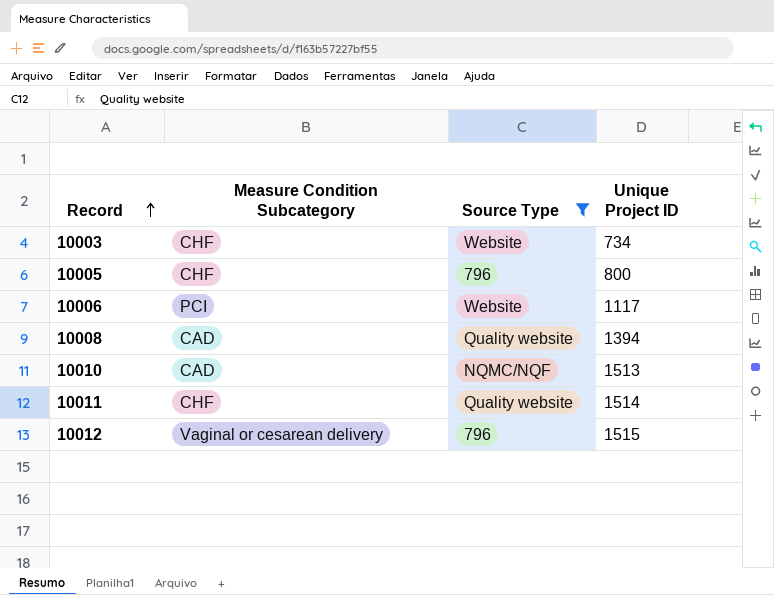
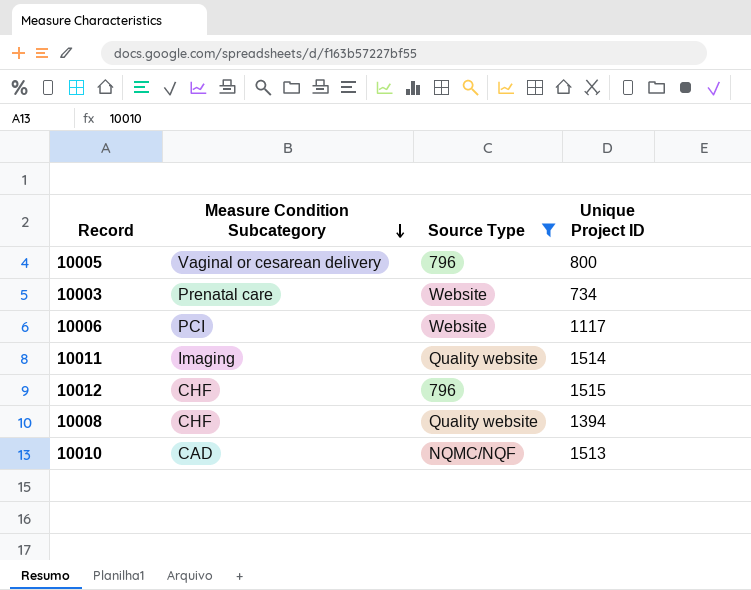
row order: Record ascending -> Measure Condition Subcategory descending
10005 | Measure Condition Subcategory: CHF -> Vaginal or cesarean delivery
10003 | Measure Condition Subcategory: CHF -> Prenatal care
10011 | Measure Condition Subcategory: CHF -> Imaging
10012 | Measure Condition Subcategory: Vaginal or cesarean delivery -> CHF
10008 | Measure Condition Subcategory: CAD -> CHF

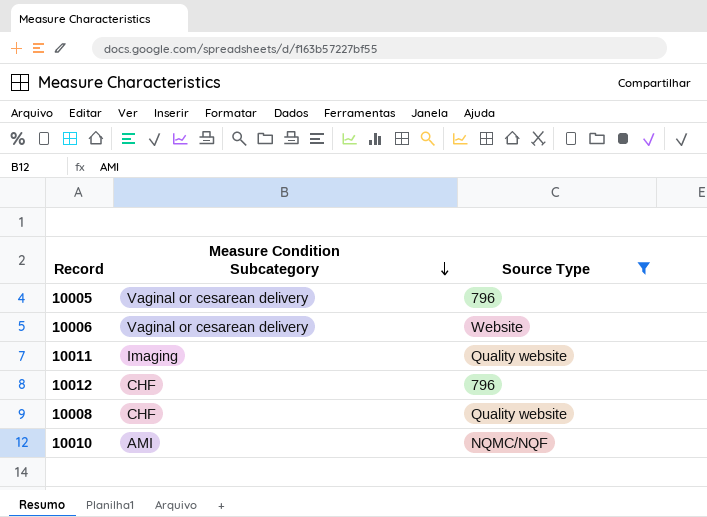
column Unique Project ID | position: 4 -> none
row 10003: Prenatal care | Website | 734 -> none
10006 | Measure Condition Subcategory: PCI -> Vaginal or cesarean delivery
10010 | Measure Condition Subcategory: CAD -> AMI

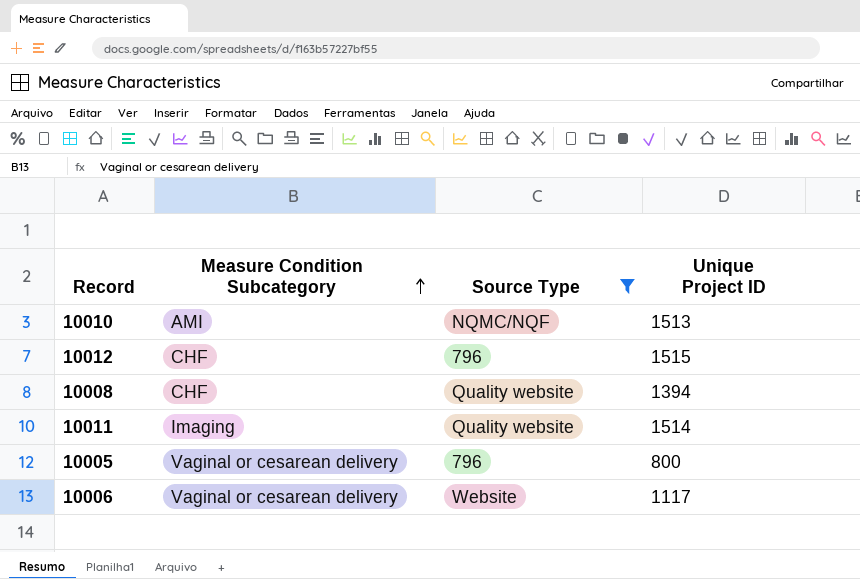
row order: Measure Condition Subcategory descending -> Measure Condition Subcategory ascending
column Unique Project ID | position: none -> 4

